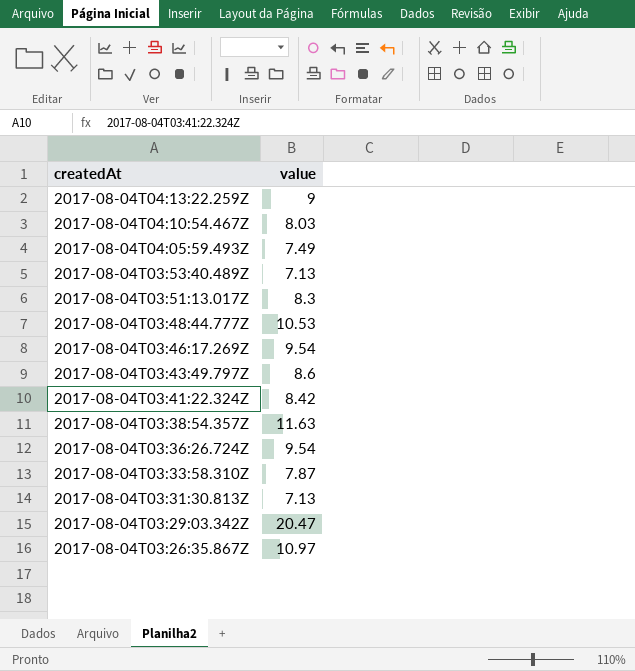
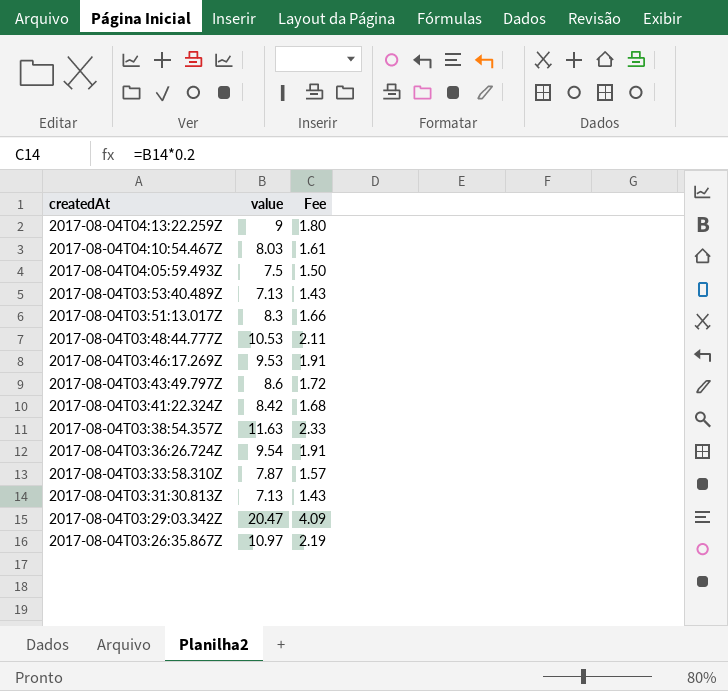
column Fee | formula: none -> [value] * 0.2
2017-08-04T04:05:59.493Z | value: 7.49 -> 7.5
2017-08-04T03:46:17.269Z | value: 9.54 -> 9.53

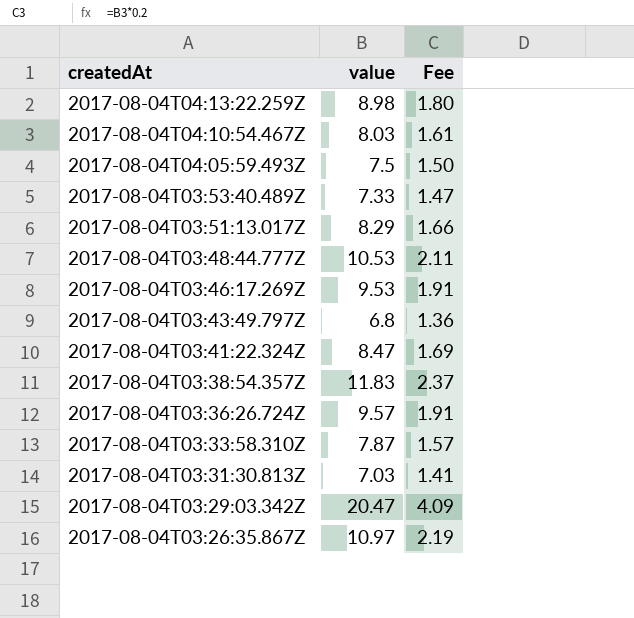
2017-08-04T04:13:22.259Z | value: 9 -> 8.98
2017-08-04T03:53:40.489Z | value: 7.13 -> 7.33
2017-08-04T03:53:40.489Z | Fee: 1.43 -> 1.47
2017-08-04T03:51:13.017Z | value: 8.3 -> 8.29
2017-08-04T03:43:49.797Z | value: 8.6 -> 6.8
2017-08-04T03:43:49.797Z | Fee: 1.72 -> 1.36
2017-08-04T03:41:22.324Z | value: 8.42 -> 8.47
2017-08-04T03:41:22.324Z | Fee: 1.68 -> 1.69
2017-08-04T03:38:54.357Z | value: 11.63 -> 11.83
2017-08-04T03:38:54.357Z | Fee: 2.33 -> 2.37
2017-08-04T03:36:26.724Z | value: 9.54 -> 9.57
2017-08-04T03:31:30.813Z | value: 7.13 -> 7.03
2017-08-04T03:31:30.813Z | Fee: 1.43 -> 1.41

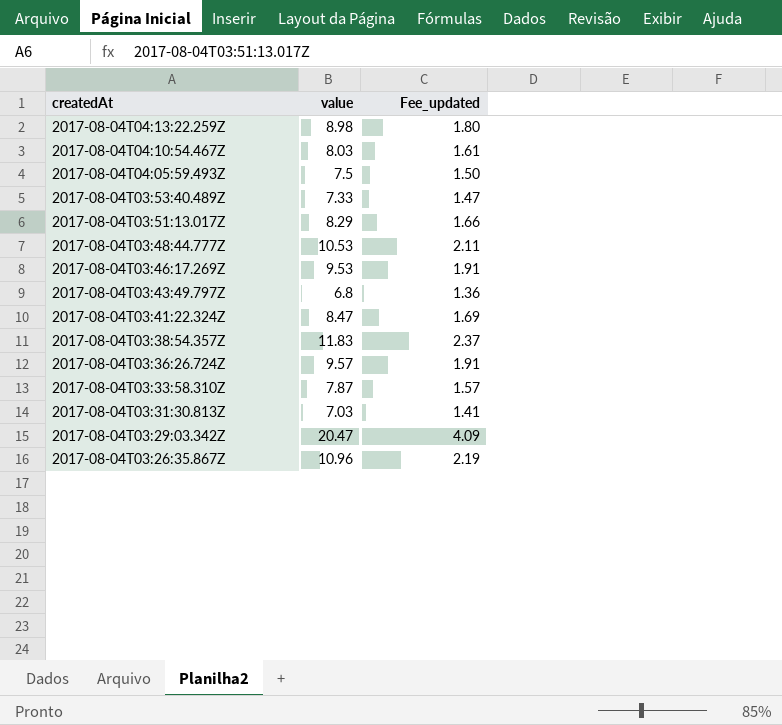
column name: Fee -> Fee_updated
2017-08-04T03:26:35.867Z | value: 10.97 -> 10.96

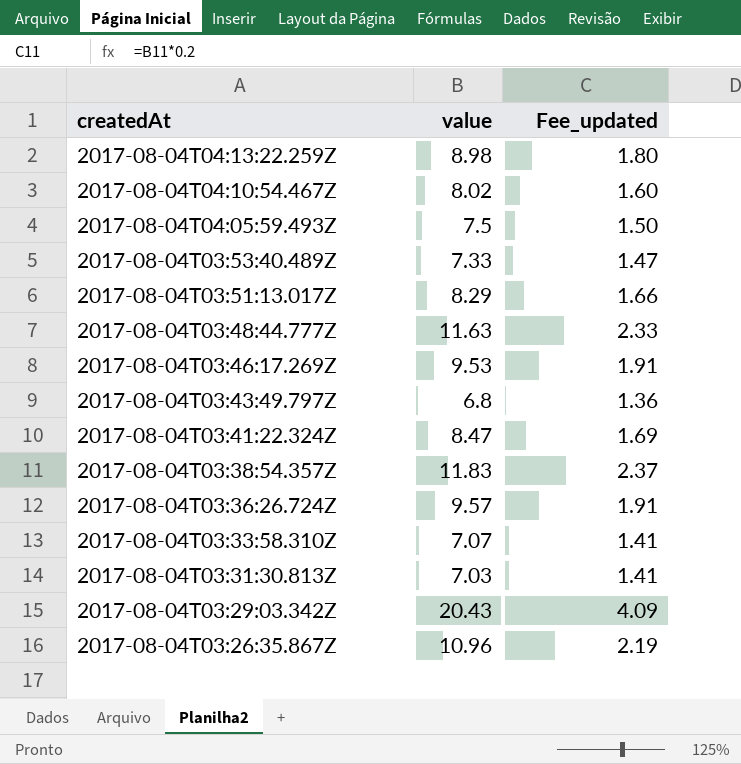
2017-08-04T04:10:54.467Z | value: 8.03 -> 8.02
2017-08-04T04:10:54.467Z | Fee_updated: 1.61 -> 1.60
2017-08-04T03:48:44.777Z | value: 10.53 -> 11.63
2017-08-04T03:48:44.777Z | Fee_updated: 2.11 -> 2.33
2017-08-04T03:33:58.310Z | value: 7.87 -> 7.07
2017-08-04T03:33:58.310Z | Fee_updated: 1.57 -> 1.41
2017-08-04T03:29:03.342Z | value: 20.47 -> 20.43

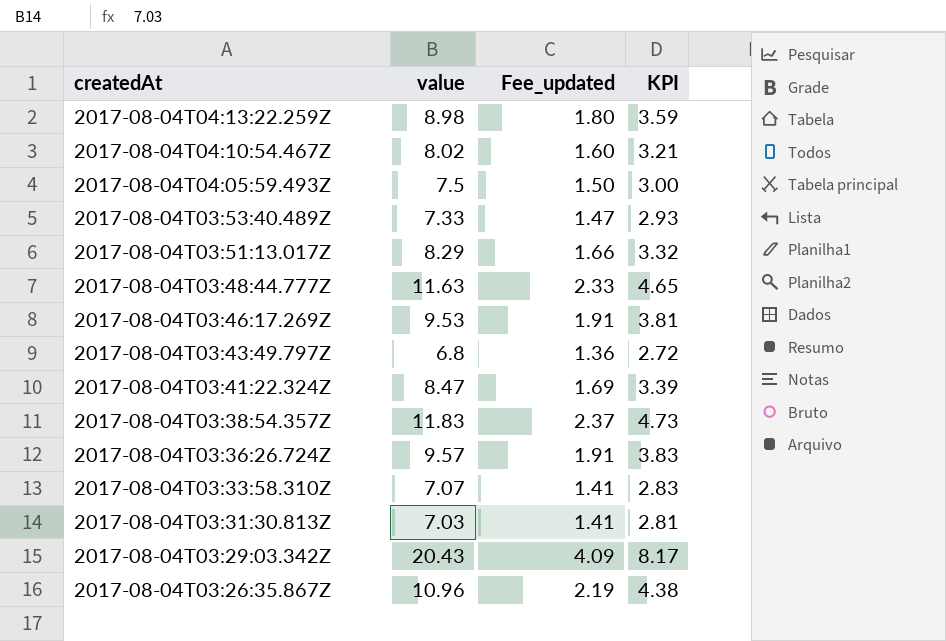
column KPI | formula: none -> [value] * 0.4

